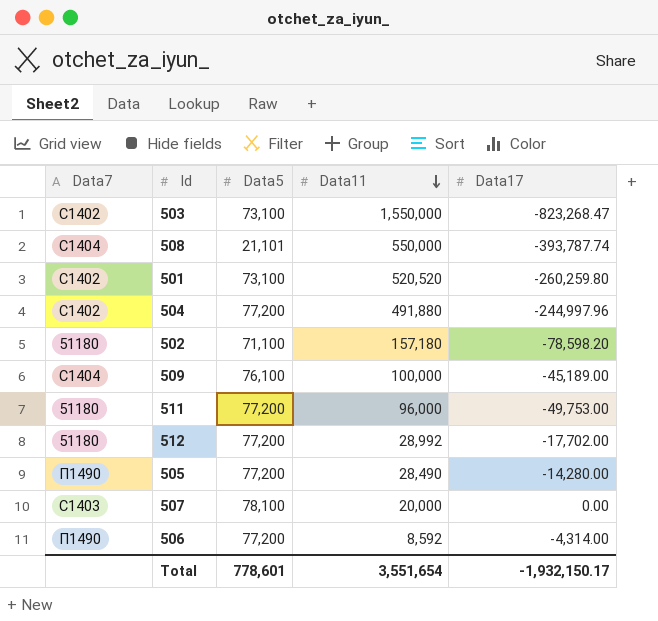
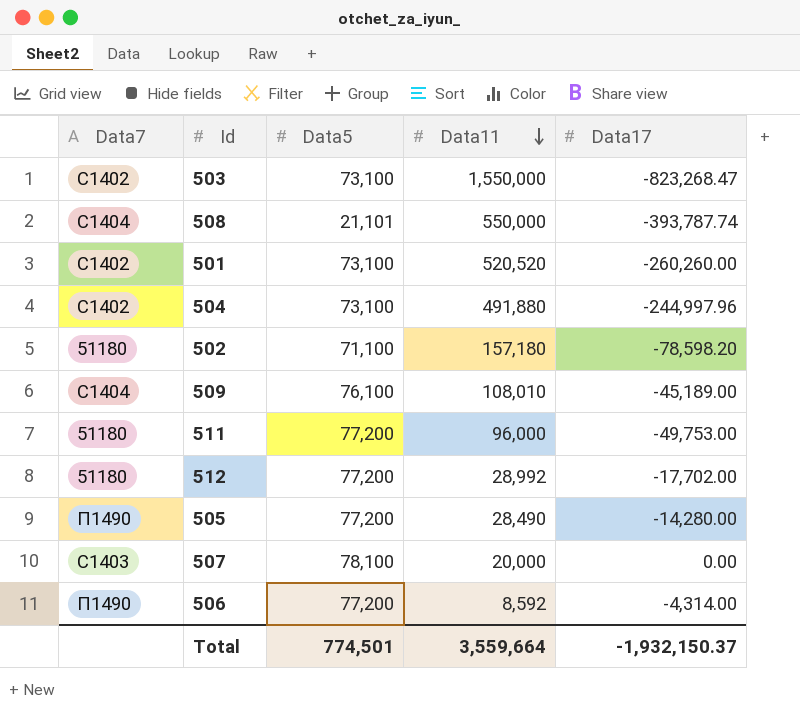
501 | Data17: -260,259.80 -> -260,260.00
504 | Data5: 77,200 -> 73,100
509 | Data11: 100,000 -> 108,010
Total | Data5: 778,601 -> 774,501
Total | Data11: 3,551,654 -> 3,559,664
Total | Data17: -1,932,150.17 -> -1,932,150.37

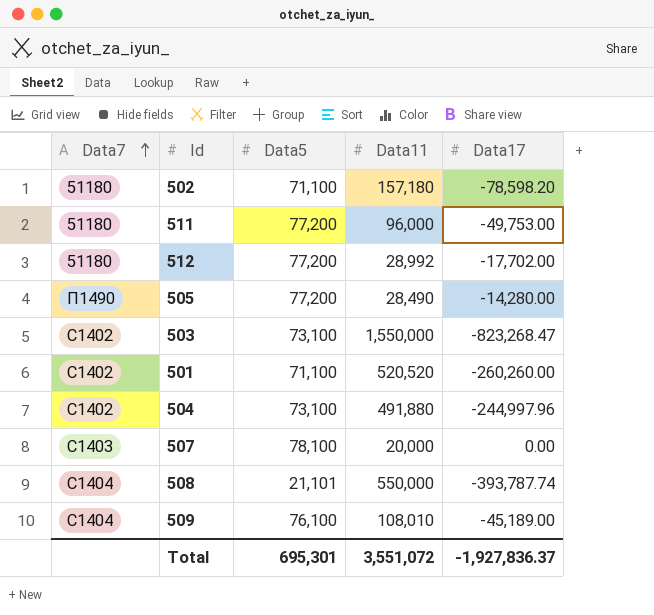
row order: Data11 descending -> Data7 ascending
row 506: П1490 | 77,200 | 8,592 | -4,314.00 -> none
501 | Data5: 73,100 -> 71,100
Total | Data5: 774,501 -> 695,301
Total | Data11: 3,559,664 -> 3,551,072
Total | Data17: -1,932,150.37 -> -1,927,836.37

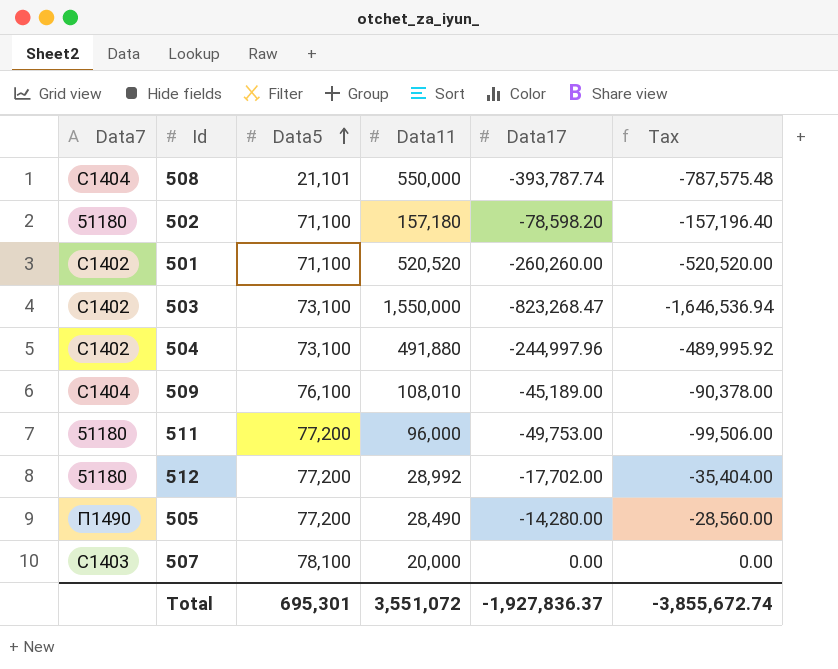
row order: Data7 ascending -> Data5 ascending
column Tax | formula: none -> [Data17] * 2

